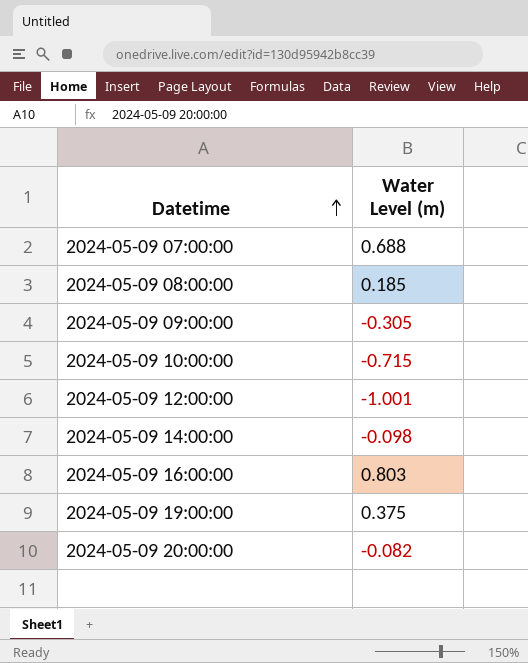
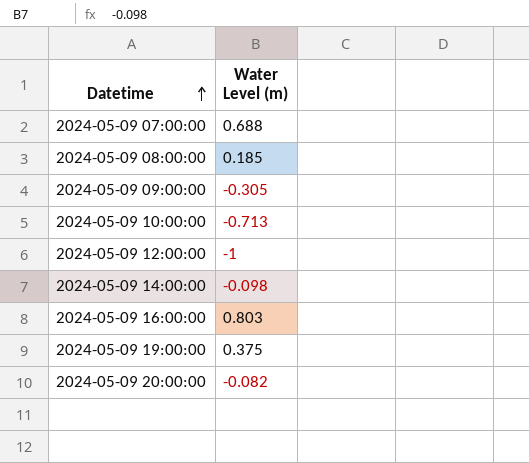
2024-05-09 10:00:00 | Water Level (m): -0.715 -> -0.713
2024-05-09 12:00:00 | Water Level (m): -1.001 -> -1

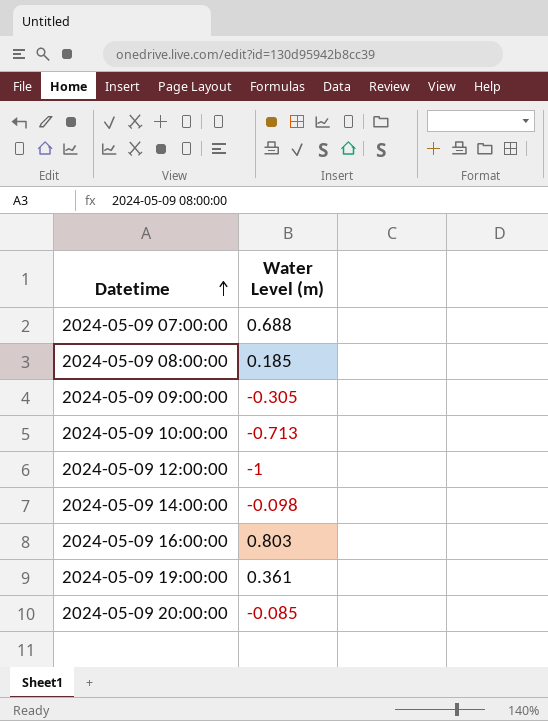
2024-05-09 19:00:00 | Water Level (m): 0.375 -> 0.361
2024-05-09 20:00:00 | Water Level (m): -0.082 -> -0.085

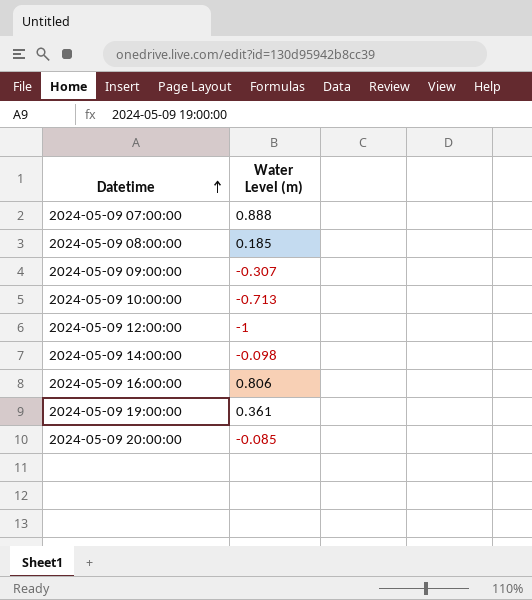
2024-05-09 07:00:00 | Water Level (m): 0.688 -> 0.888
2024-05-09 09:00:00 | Water Level (m): -0.305 -> -0.307
2024-05-09 16:00:00 | Water Level (m): 0.803 -> 0.806

